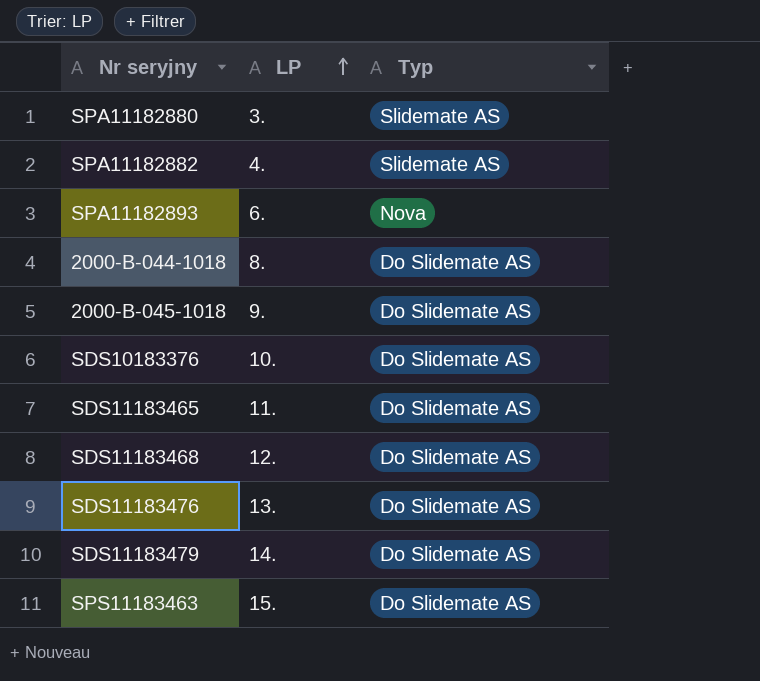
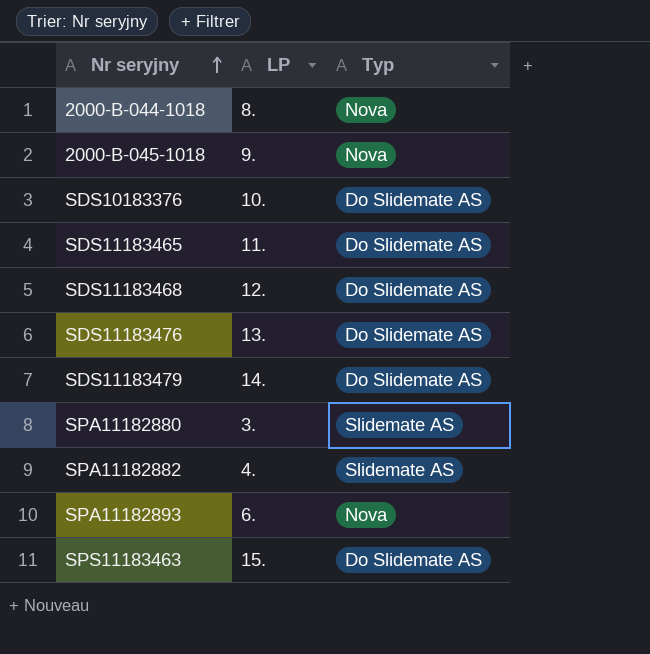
row order: LP ascending -> Nr seryjny ascending
2000-B-044-1018 | Typ: Do Slidemate AS -> Nova
2000-B-045-1018 | Typ: Do Slidemate AS -> Nova

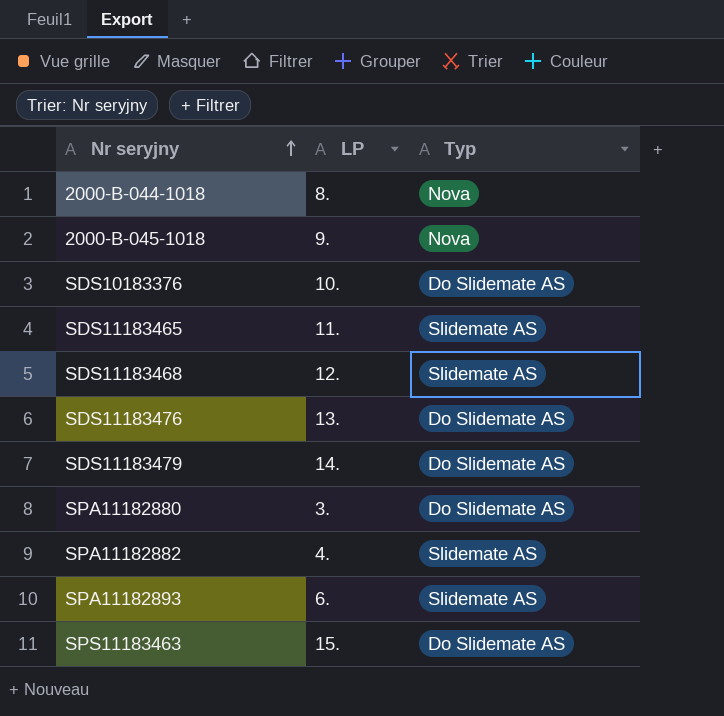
SDS11183465 | Typ: Do Slidemate AS -> Slidemate AS
SDS11183468 | Typ: Do Slidemate AS -> Slidemate AS
SPA11182880 | Typ: Slidemate AS -> Do Slidemate AS
SPA11182893 | Typ: Nova -> Slidemate AS

